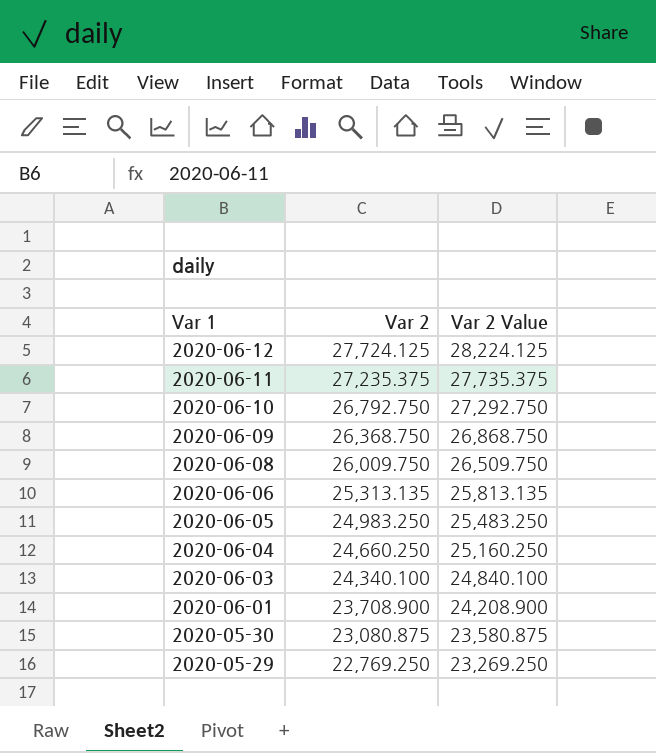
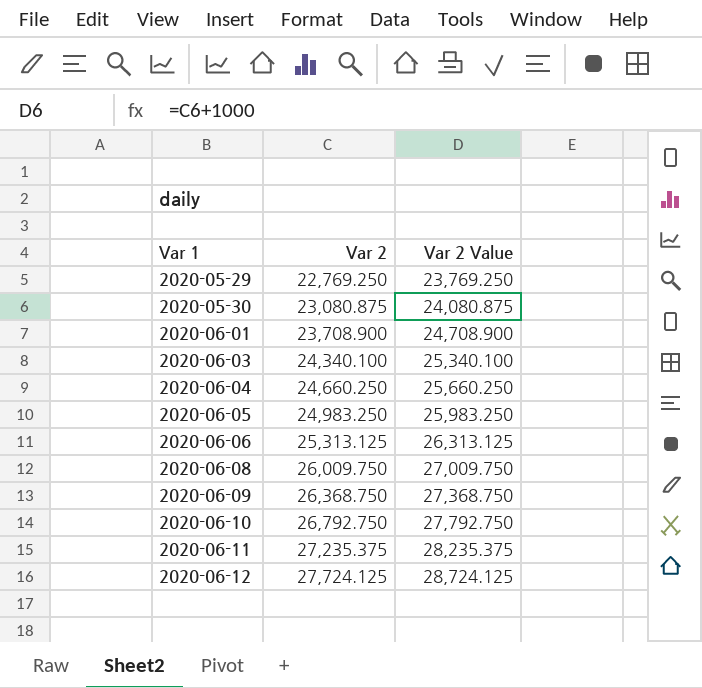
row order: Var 1 descending -> Var 1 ascending
column Var 2 Value | formula: [Var 2] + 500 -> [Var 2] + 1000
2020-06-06 | Var 2: 25,313.135 -> 25,313.125

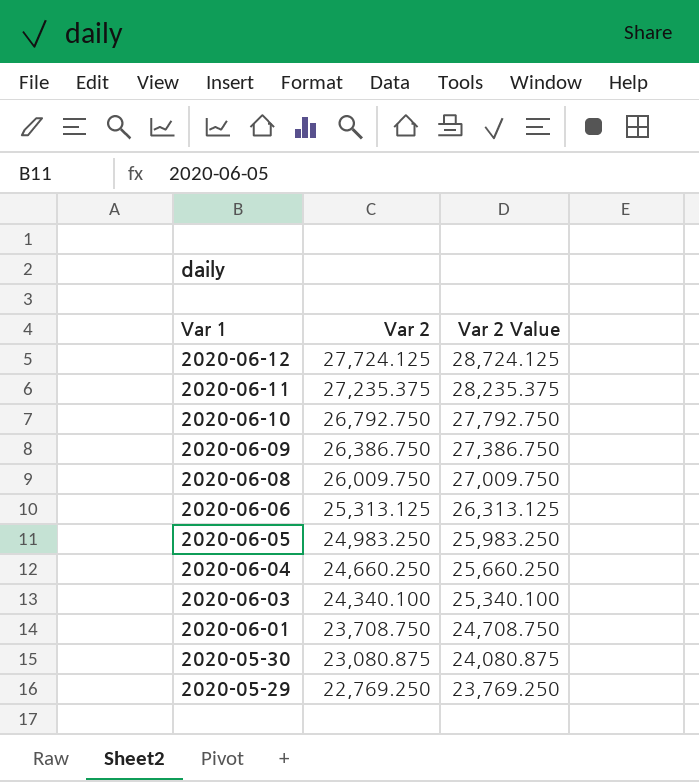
row order: Var 1 ascending -> Var 1 descending
2020-06-09 | Var 2: 26,368.750 -> 26,386.750
2020-06-09 | Var 2 Value: 27,368.750 -> 27,386.750
2020-06-01 | Var 2: 23,708.900 -> 23,708.750
2020-06-01 | Var 2 Value: 24,708.900 -> 24,708.750

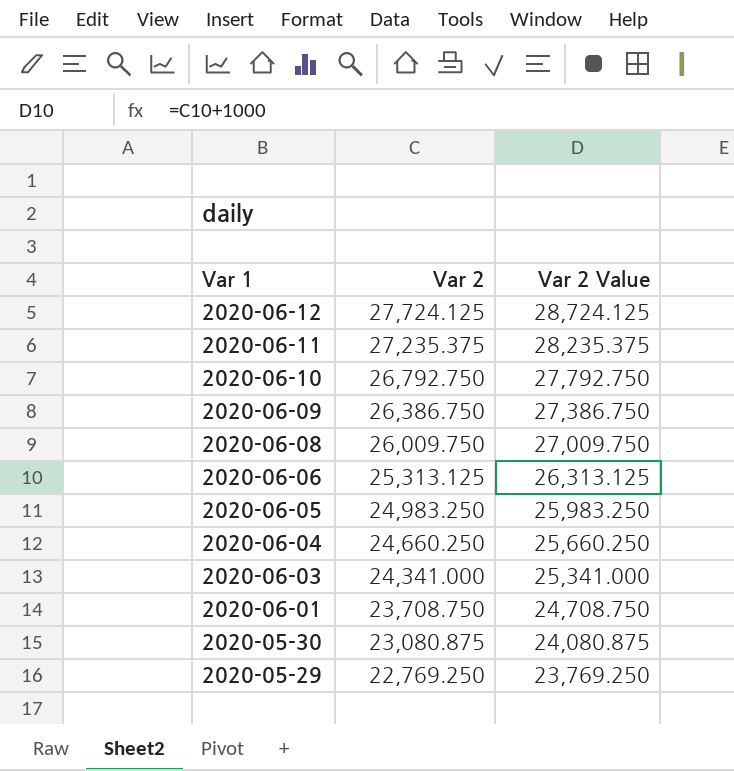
2020-06-03 | Var 2: 24,340.100 -> 24,341.000
2020-06-03 | Var 2 Value: 25,340.100 -> 25,341.000

